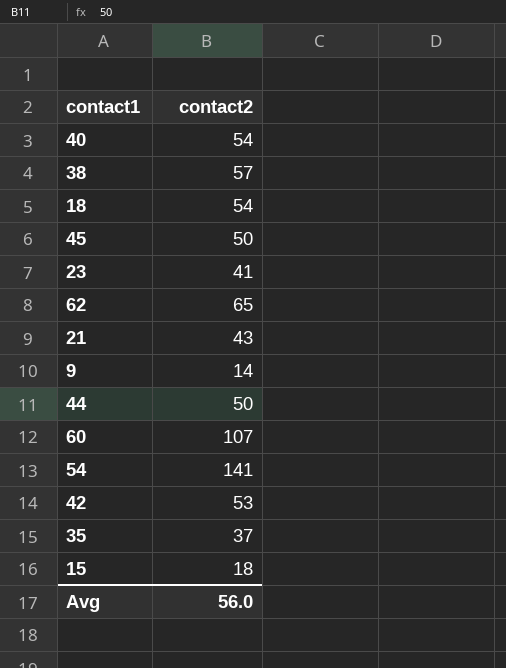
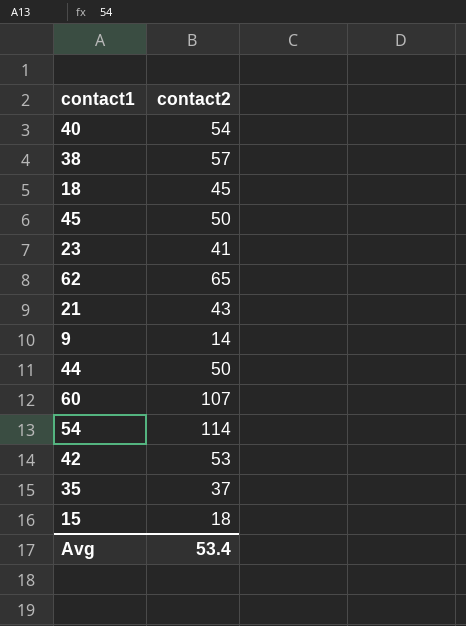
18 | contact2: 54 -> 45
54 | contact2: 141 -> 114
Avg | contact2: 56.0 -> 53.4

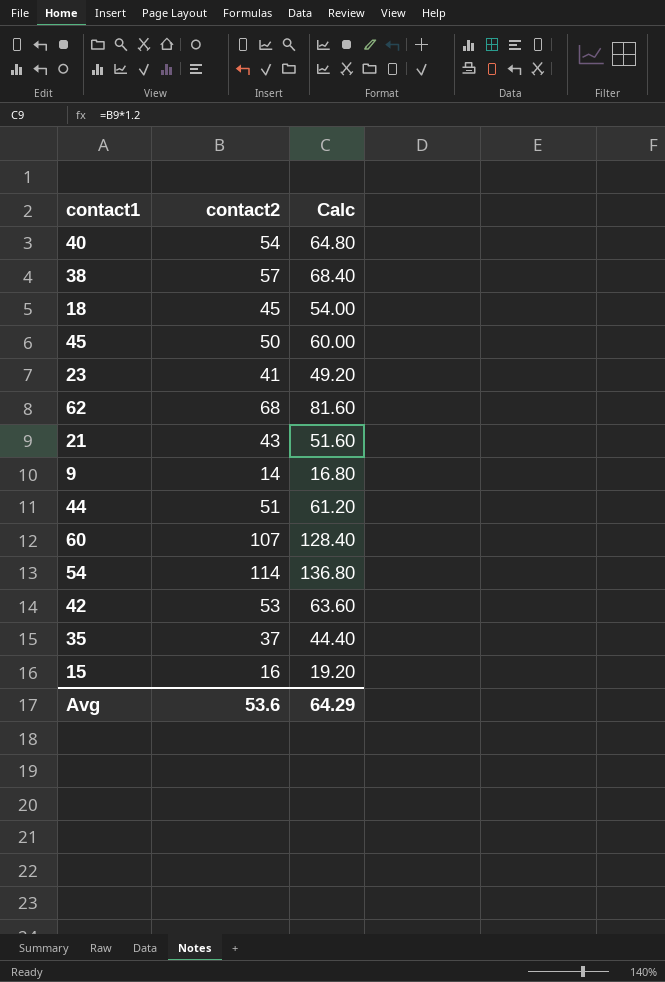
column Calc | formula: none -> [contact2] * 1.2
62 | contact2: 65 -> 68
44 | contact2: 50 -> 51
15 | contact2: 18 -> 16
Avg | contact2: 53.4 -> 53.6

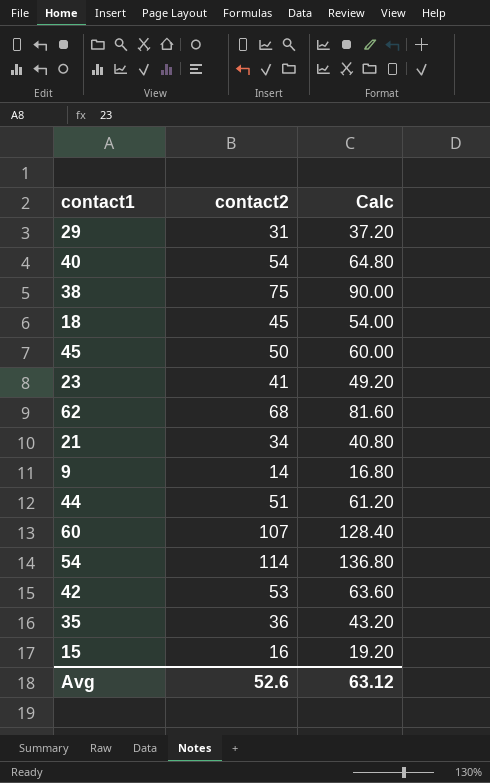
row 29: none -> 31 | 37.20
38 | contact2: 57 -> 75
38 | Calc: 68.40 -> 90.00
21 | contact2: 43 -> 34
21 | Calc: 51.60 -> 40.80
35 | contact2: 37 -> 36
35 | Calc: 44.40 -> 43.20
Avg | contact2: 53.6 -> 52.6
Avg | Calc: 64.29 -> 63.12

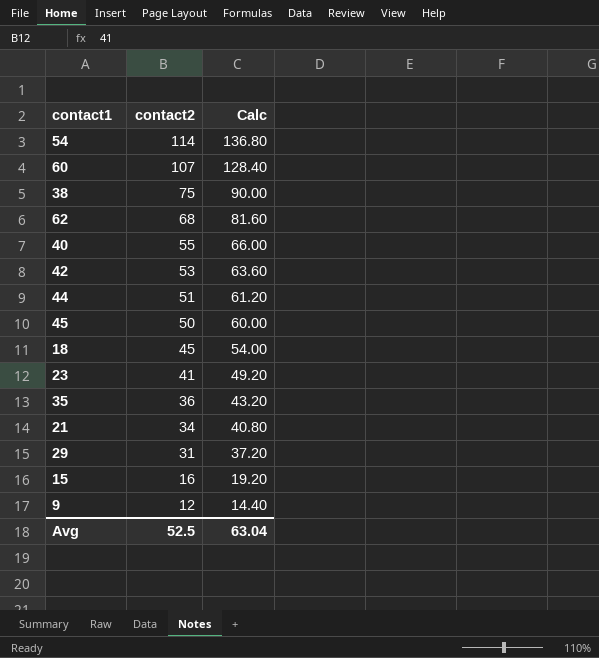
row order: none -> contact2 descending
40 | contact2: 54 -> 55
40 | Calc: 64.80 -> 66.00
9 | contact2: 14 -> 12
9 | Calc: 16.80 -> 14.40
Avg | contact2: 52.6 -> 52.5
Avg | Calc: 63.12 -> 63.04

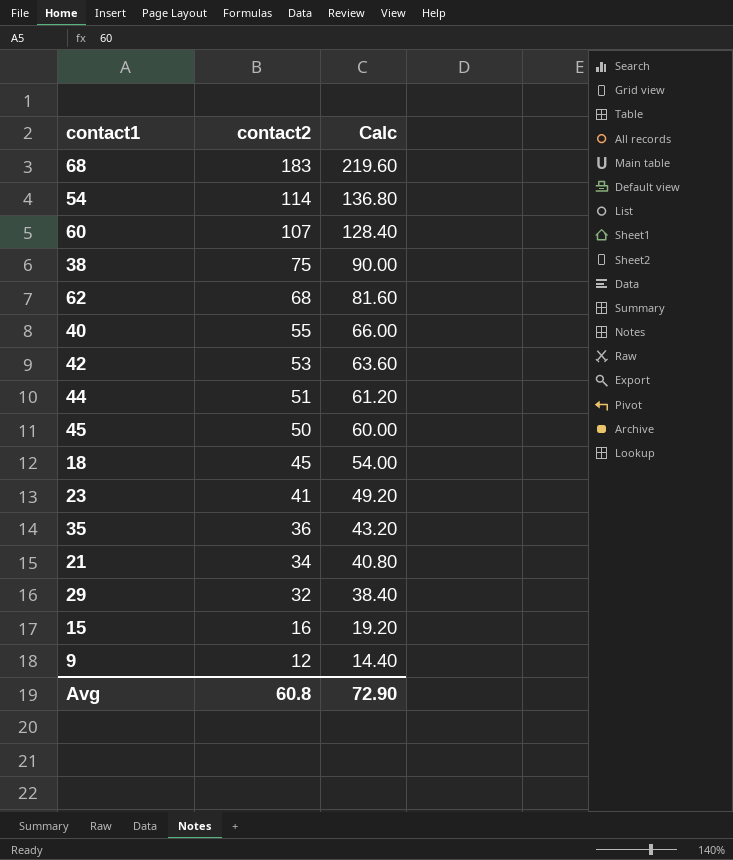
row 68: none -> 183 | 219.60
29 | contact2: 31 -> 32
29 | Calc: 37.20 -> 38.40
Avg | contact2: 52.5 -> 60.8
Avg | Calc: 63.04 -> 72.90

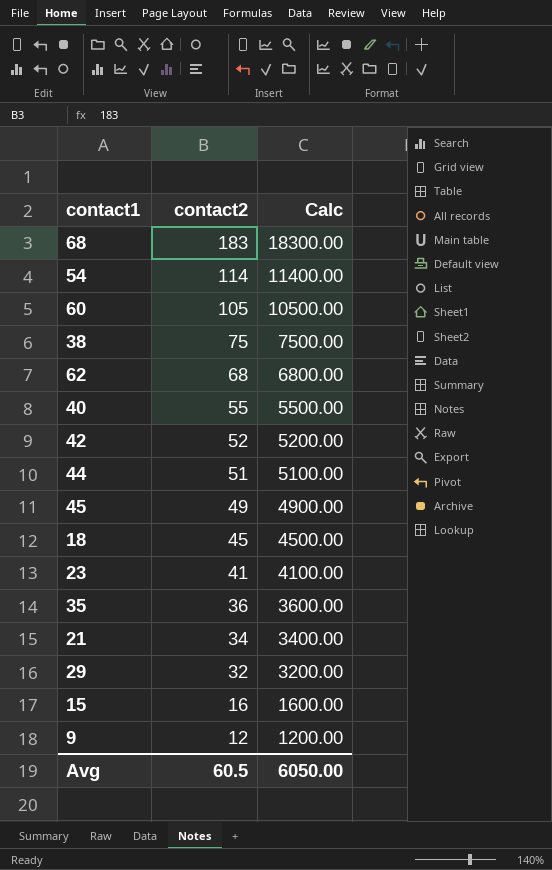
column Calc | formula: [contact2] * 1.2 -> [contact2] * 100
60 | contact2: 107 -> 105
42 | contact2: 53 -> 52
45 | contact2: 50 -> 49
Avg | contact2: 60.8 -> 60.5
Avg | Calc: 72.90 -> 6050.00

